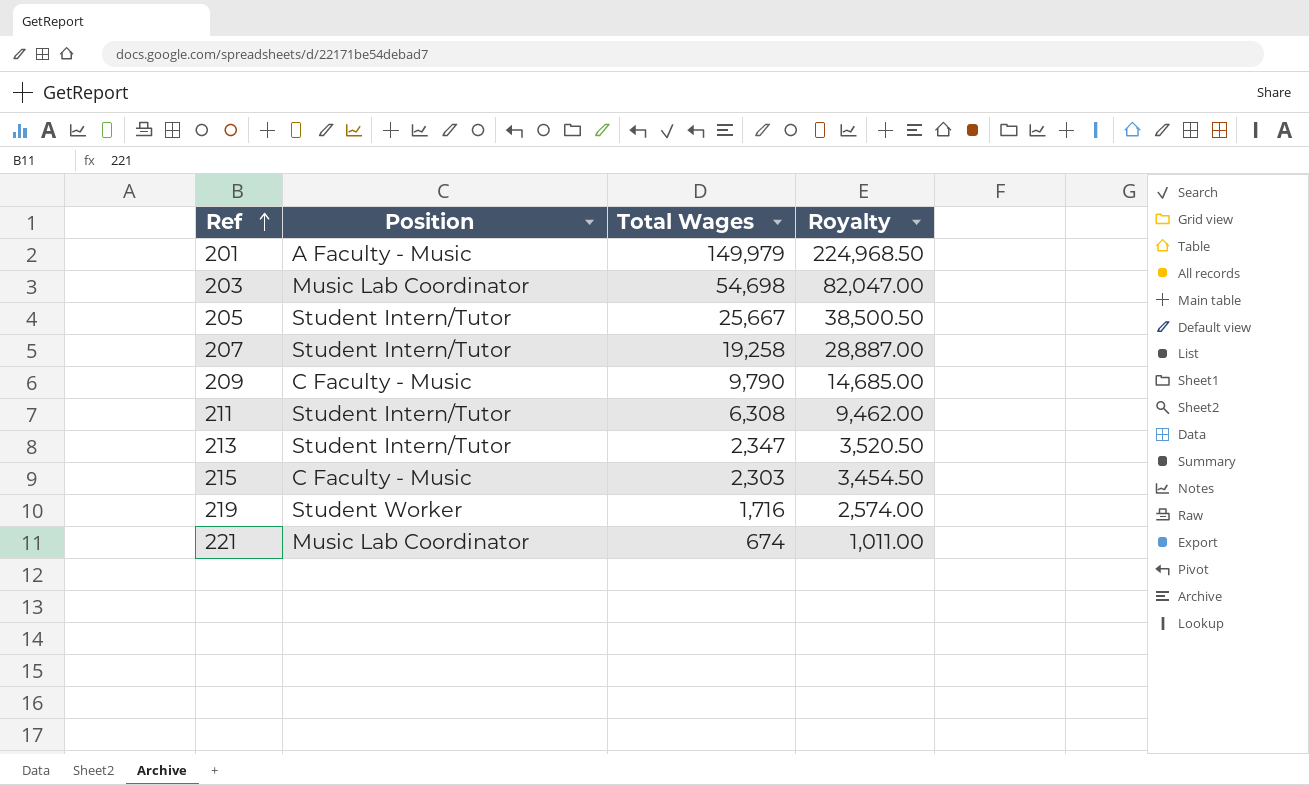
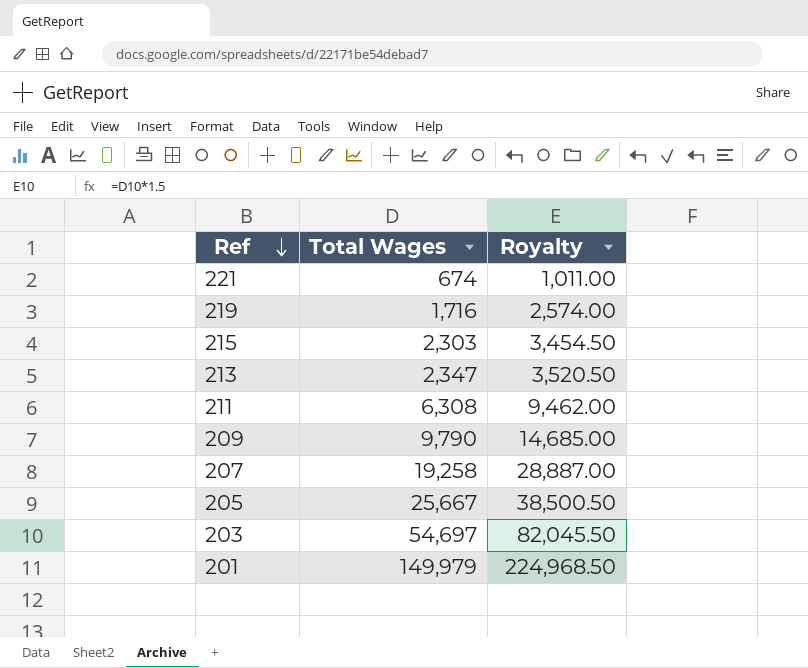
row order: Ref ascending -> Ref descending
column Position | position: 2 -> none
203 | Total Wages: 54,698 -> 54,697
203 | Royalty: 82,047.00 -> 82,045.50

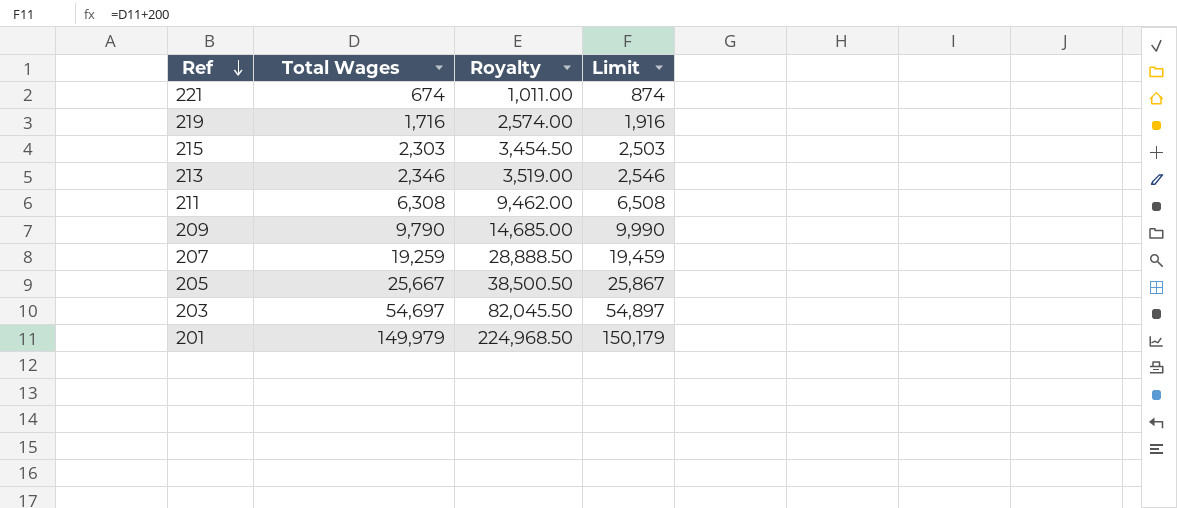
column Limit | formula: none -> [Total Wages] + 200
213 | Total Wages: 2,347 -> 2,346
213 | Royalty: 3,520.50 -> 3,519.00
207 | Total Wages: 19,258 -> 19,259
207 | Royalty: 28,887.00 -> 28,888.50

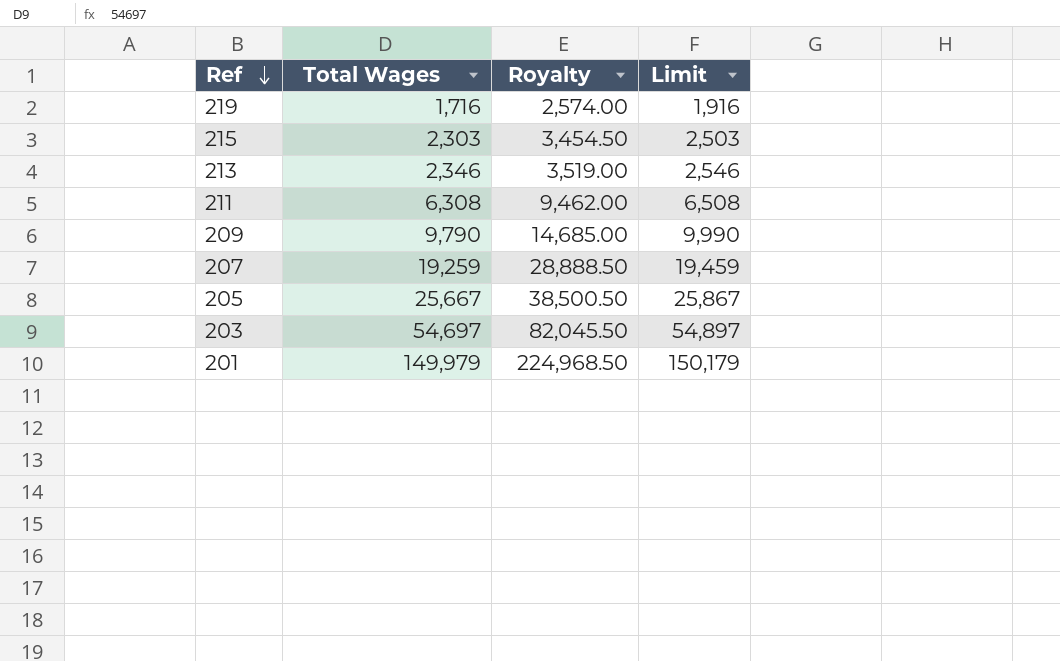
row 221: 674 | 1,011.00 | 874 -> none

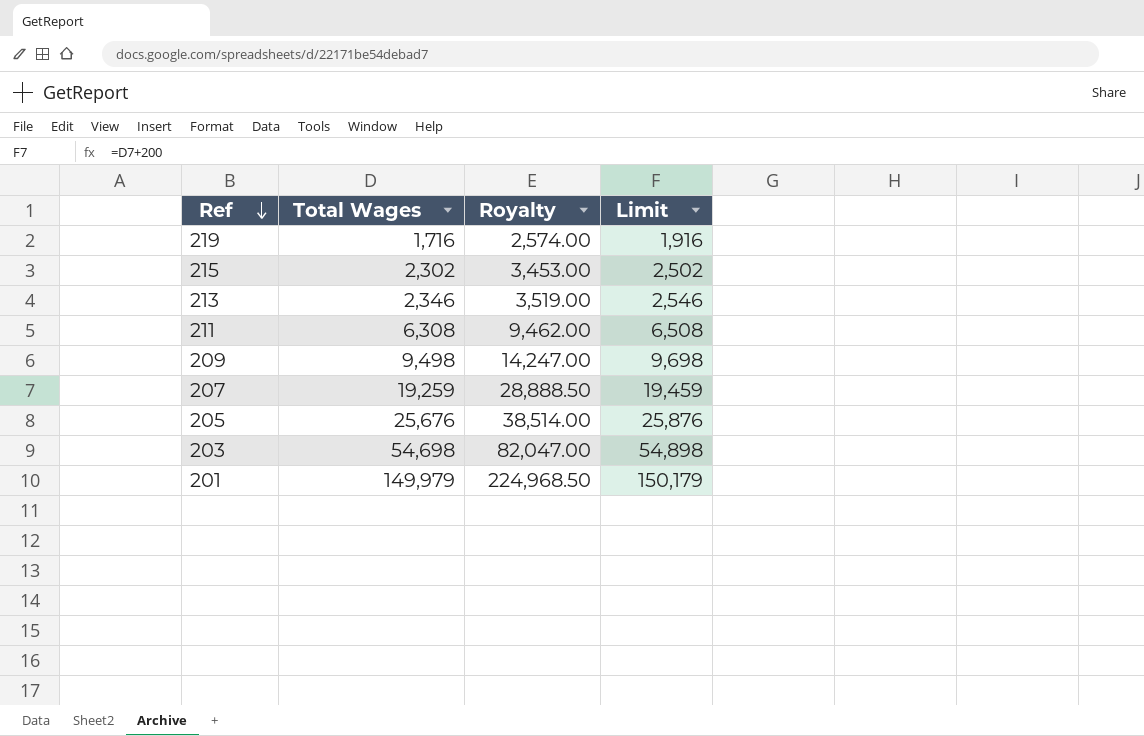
215 | Total Wages: 2,303 -> 2,302
215 | Royalty: 3,454.50 -> 3,453.00
215 | Limit: 2,503 -> 2,502
209 | Total Wages: 9,790 -> 9,498
209 | Royalty: 14,685.00 -> 14,247.00
209 | Limit: 9,990 -> 9,698
205 | Total Wages: 25,667 -> 25,676
205 | Royalty: 38,500.50 -> 38,514.00
205 | Limit: 25,867 -> 25,876
203 | Total Wages: 54,697 -> 54,698
203 | Royalty: 82,045.50 -> 82,047.00
203 | Limit: 54,897 -> 54,898

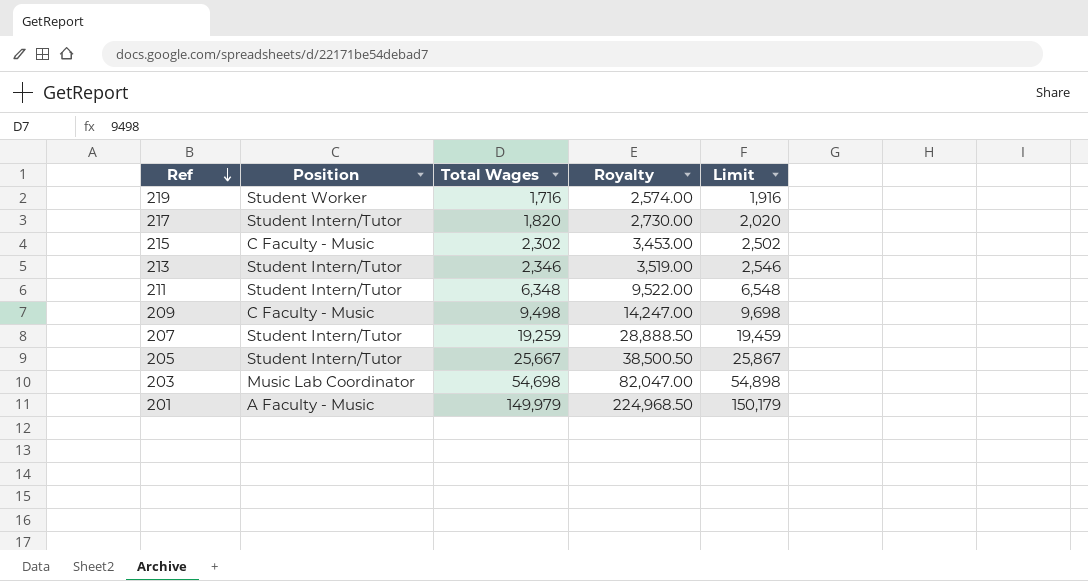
column Position | position: none -> 2
row 217: none -> Student Intern/Tutor | 1,820 | 2,730.00 | 2,020
211 | Total Wages: 6,308 -> 6,348
211 | Royalty: 9,462.00 -> 9,522.00
211 | Limit: 6,508 -> 6,548
205 | Total Wages: 25,676 -> 25,667
205 | Royalty: 38,514.00 -> 38,500.50
205 | Limit: 25,876 -> 25,867

